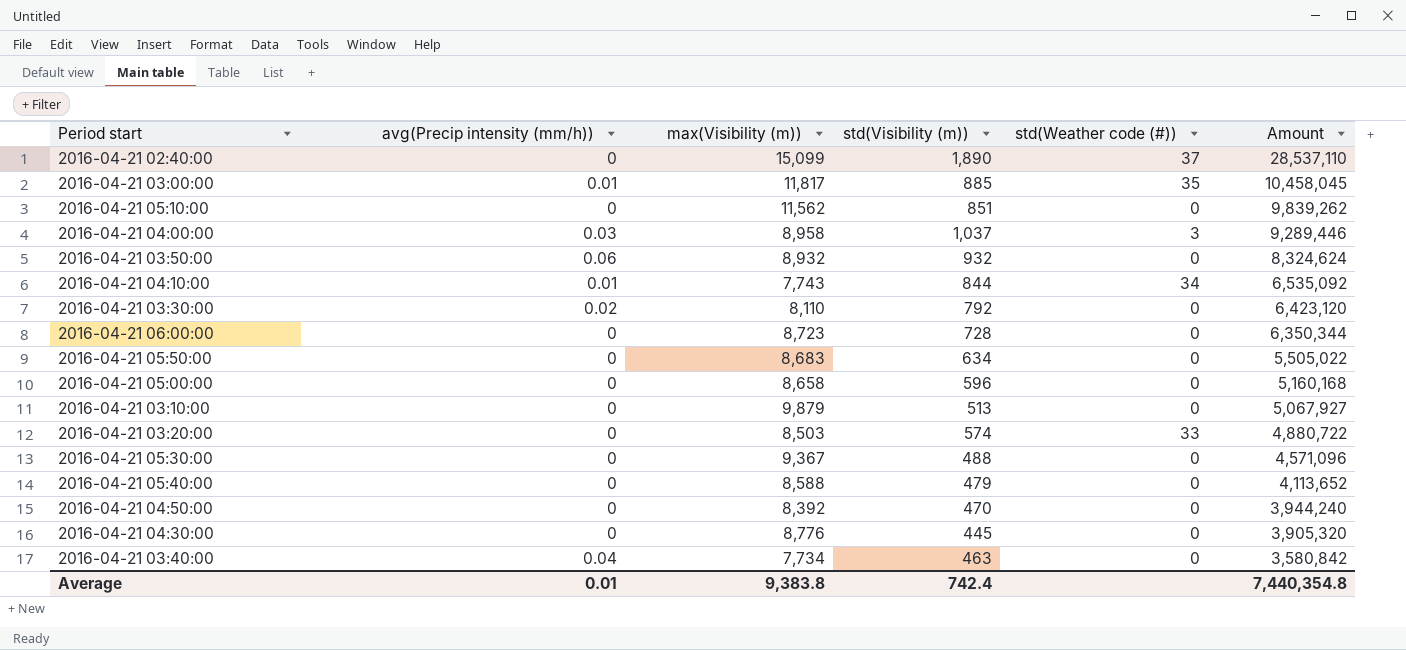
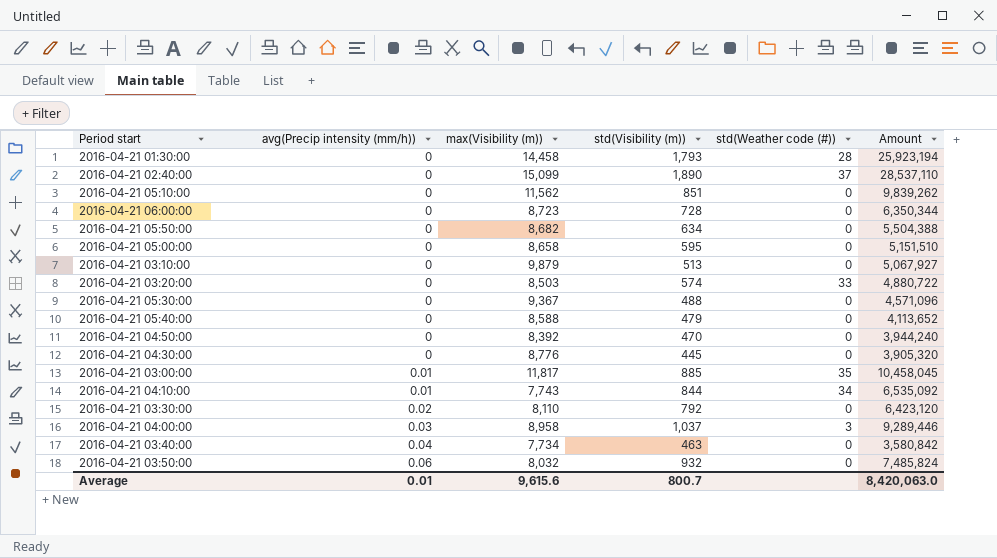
row order: Amount descending -> avg(Precip intensity (mm/h)) ascending
row 2016-04-21 01:30:00: none -> 0 | 14,458 | 1,793 | 28 | 25,923,194
2016-04-21 05:50:00 | max(Visibility (m)): 8,683 -> 8,682
2016-04-21 05:50:00 | Amount: 5,505,022 -> 5,504,388
2016-04-21 05:00:00 | std(Visibility (m)): 596 -> 595
2016-04-21 05:00:00 | Amount: 5,160,168 -> 5,151,510
2016-04-21 03:50:00 | max(Visibility (m)): 8,932 -> 8,032
2016-04-21 03:50:00 | Amount: 8,324,624 -> 7,485,824
Average | max(Visibility (m)): 9,383.8 -> 9,615.6
Average | std(Visibility (m)): 742.4 -> 800.7
Average | Amount: 7,440,354.8 -> 8,420,063.0

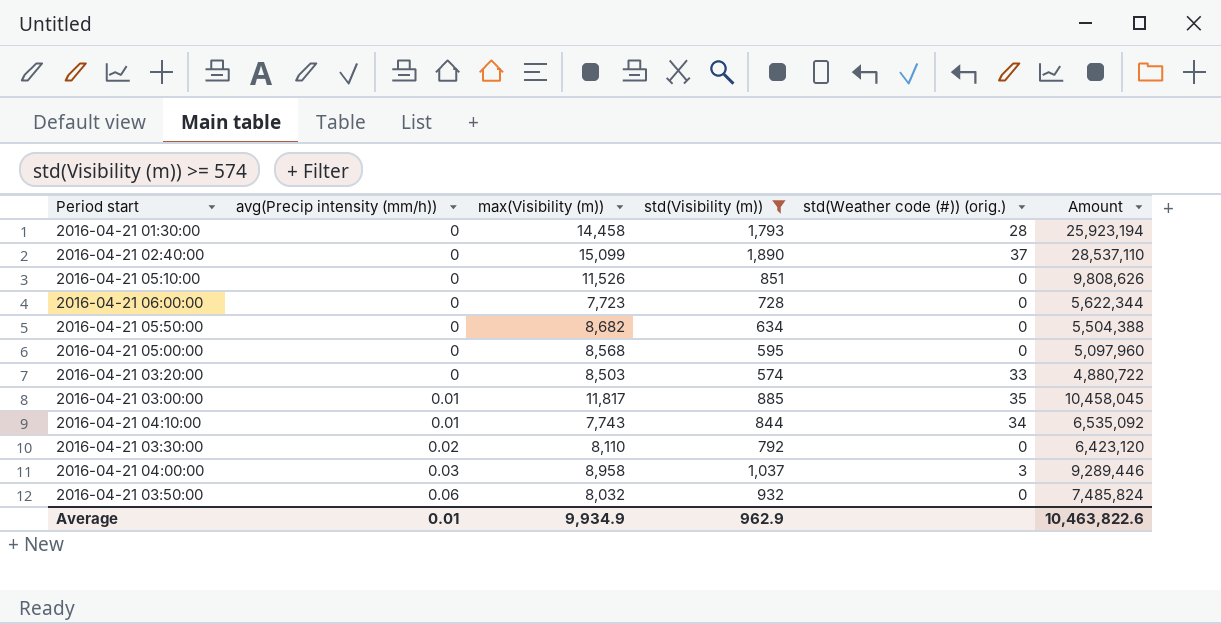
filter: none -> std(Visibility (m)) >= 574
column name: std(Weather code (#)) -> std(Weather code (#)) (orig.)
2016-04-21 05:10:00 | max(Visibility (m)): 11,562 -> 11,526
2016-04-21 05:10:00 | Amount: 9,839,262 -> 9,808,626
2016-04-21 06:00:00 | max(Visibility (m)): 8,723 -> 7,723
2016-04-21 06:00:00 | Amount: 6,350,344 -> 5,622,344
2016-04-21 05:00:00 | max(Visibility (m)): 8,658 -> 8,568
2016-04-21 05:00:00 | Amount: 5,151,510 -> 5,097,960
Average | max(Visibility (m)): 9,615.6 -> 9,934.9
Average | std(Visibility (m)): 800.7 -> 962.9
Average | Amount: 8,420,063.0 -> 10,463,822.6

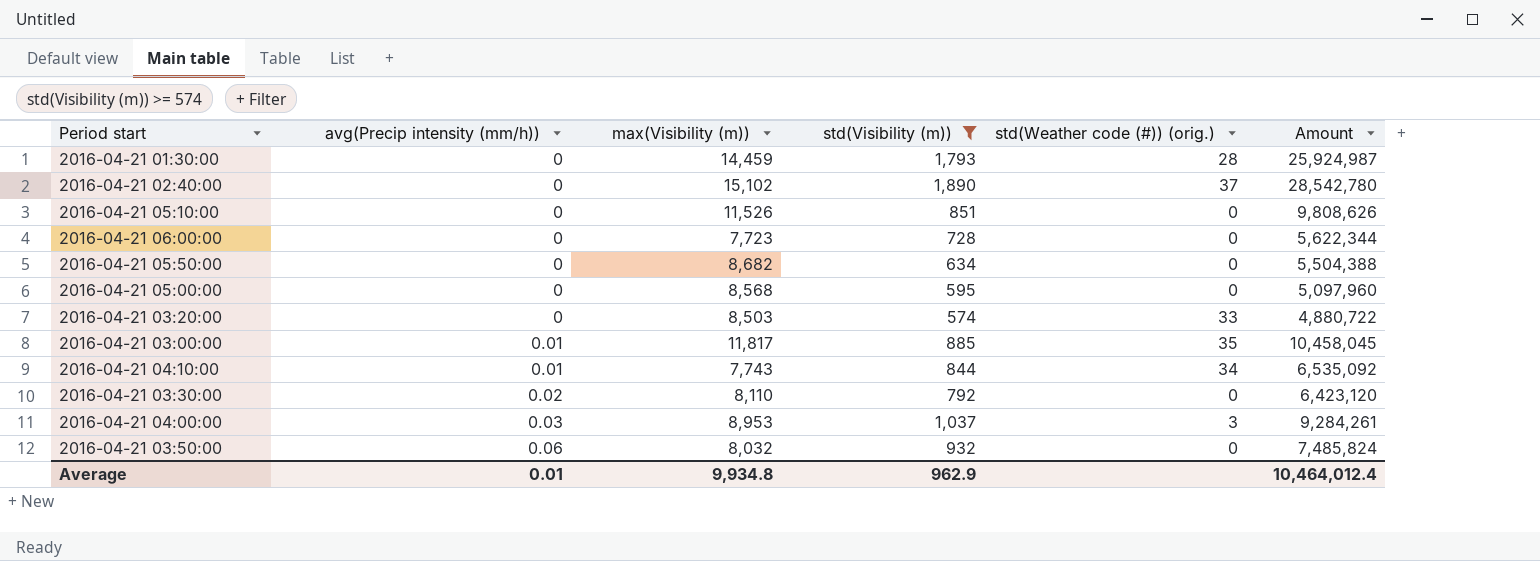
2016-04-21 01:30:00 | max(Visibility (m)): 14,458 -> 14,459
2016-04-21 01:30:00 | Amount: 25,923,194 -> 25,924,987
2016-04-21 02:40:00 | max(Visibility (m)): 15,099 -> 15,102
2016-04-21 02:40:00 | Amount: 28,537,110 -> 28,542,780
2016-04-21 04:00:00 | max(Visibility (m)): 8,958 -> 8,953
2016-04-21 04:00:00 | Amount: 9,289,446 -> 9,284,261
Average | max(Visibility (m)): 9,934.9 -> 9,934.8
Average | Amount: 10,463,822.6 -> 10,464,012.4

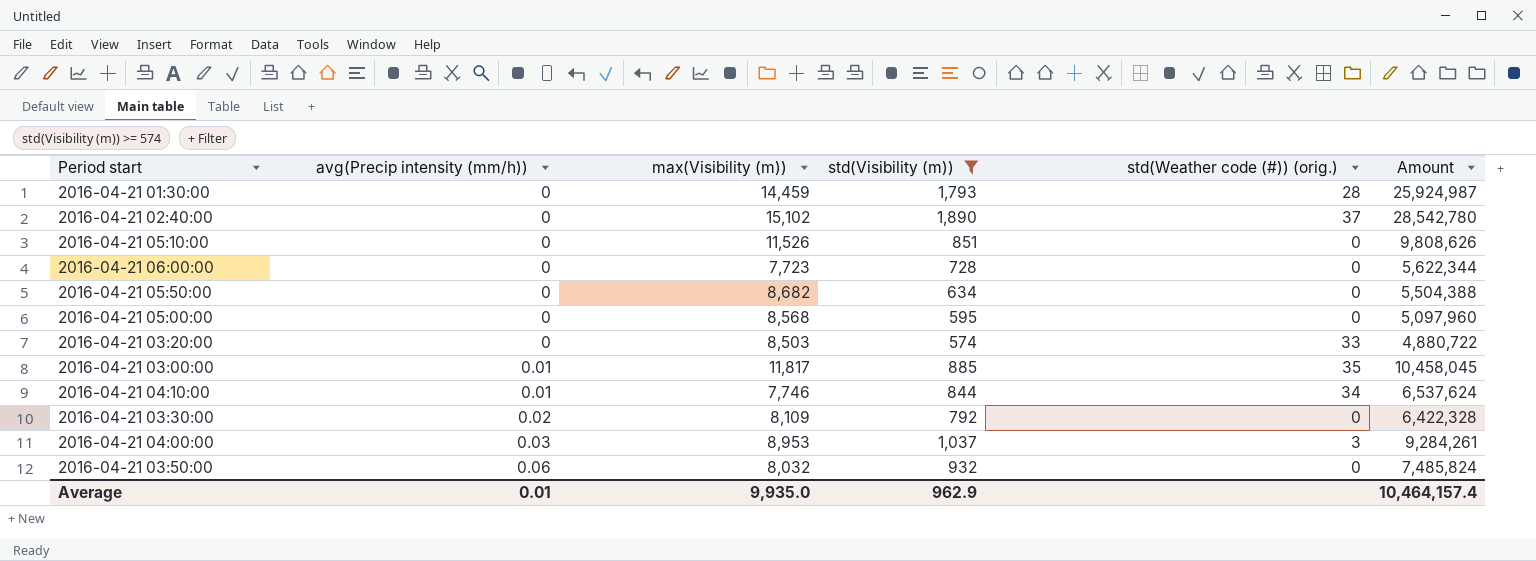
2016-04-21 04:10:00 | max(Visibility (m)): 7,743 -> 7,746
2016-04-21 04:10:00 | Amount: 6,535,092 -> 6,537,624
2016-04-21 03:30:00 | max(Visibility (m)): 8,110 -> 8,109
2016-04-21 03:30:00 | Amount: 6,423,120 -> 6,422,328
Average | max(Visibility (m)): 9,934.8 -> 9,935.0
Average | Amount: 10,464,012.4 -> 10,464,157.4

